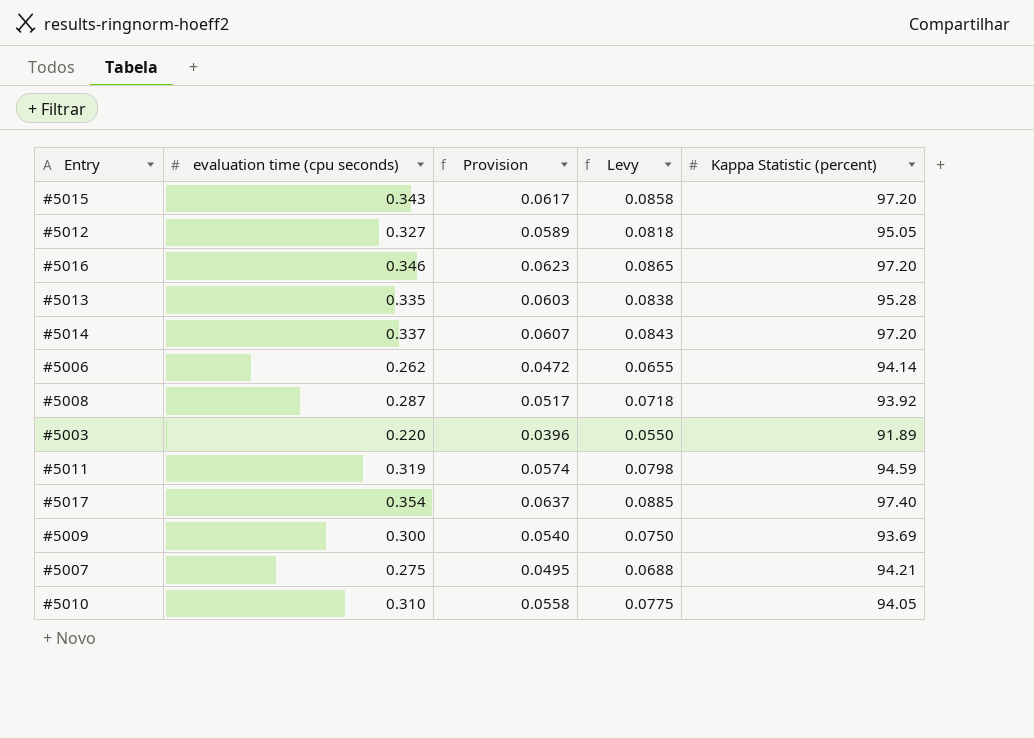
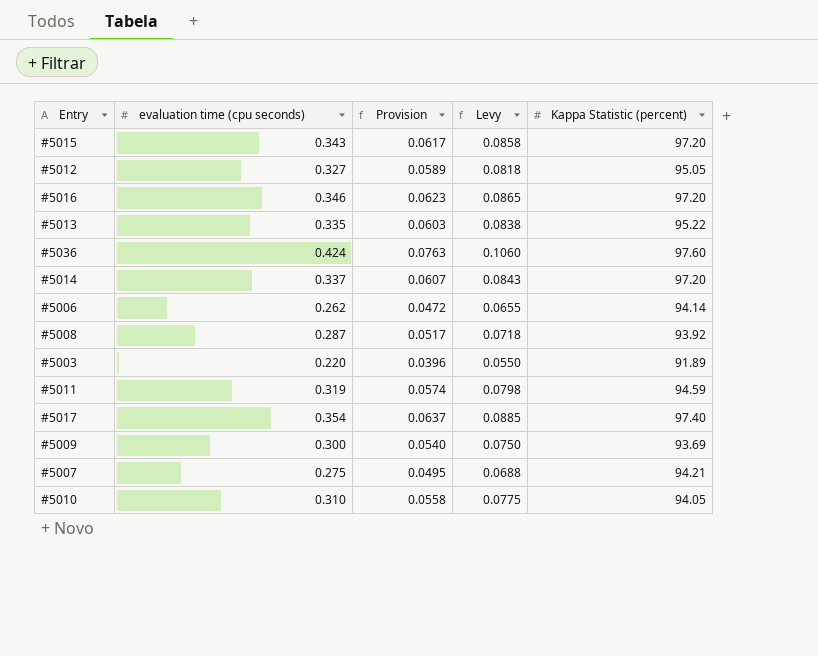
#5013 | Kappa Statistic (percent): 95.28 -> 95.22
row #5036: none -> 0.424 | 0.0763 | 0.1060 | 97.60

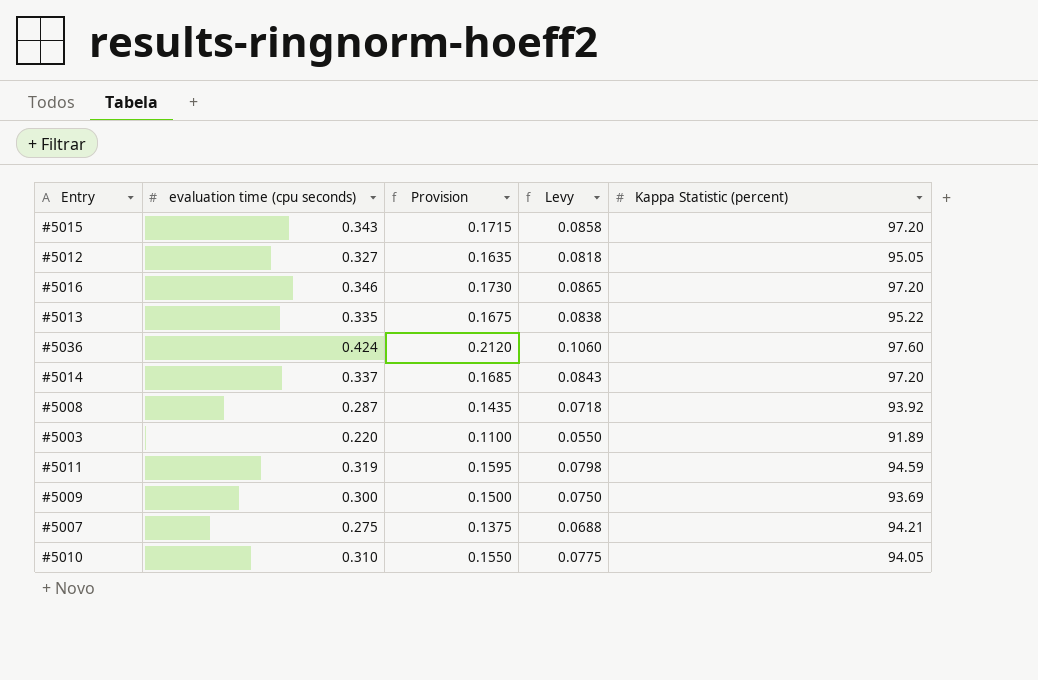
column Provision | formula: [evaluation time (cpu seconds)] * 0.18 -> [evaluation time (cpu seconds)] * 0.5
row #5006: 0.262 | 0.0472 | 0.0655 | 94.14 -> none
row #5017: 0.354 | 0.0637 | 0.0885 | 97.40 -> none

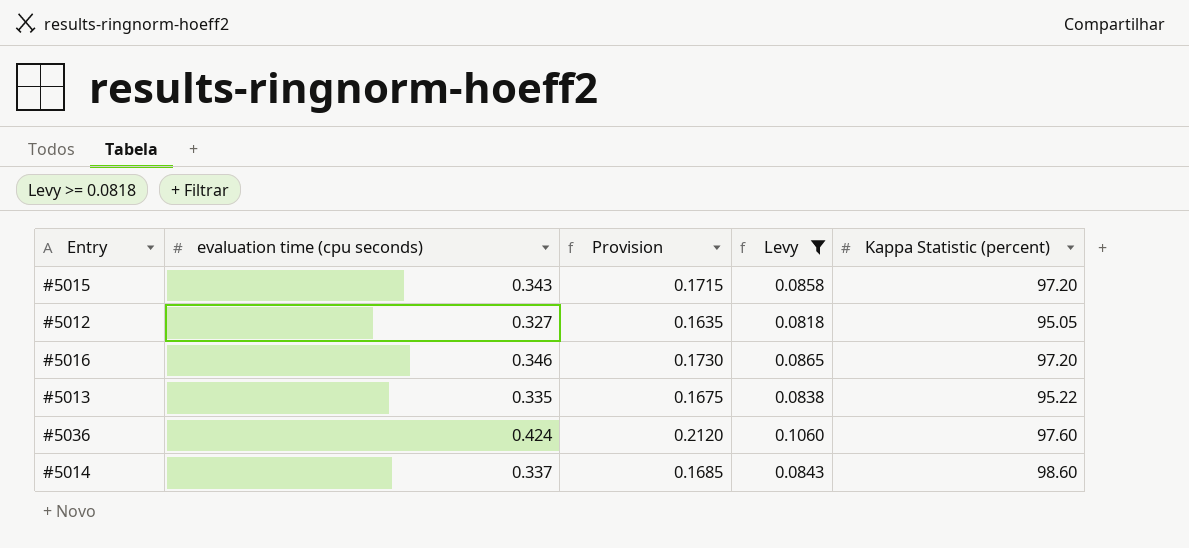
filter: none -> Levy >= 0.0818
#5014 | Kappa Statistic (percent): 97.20 -> 98.60

